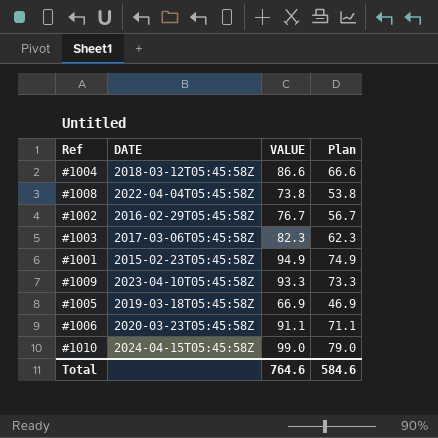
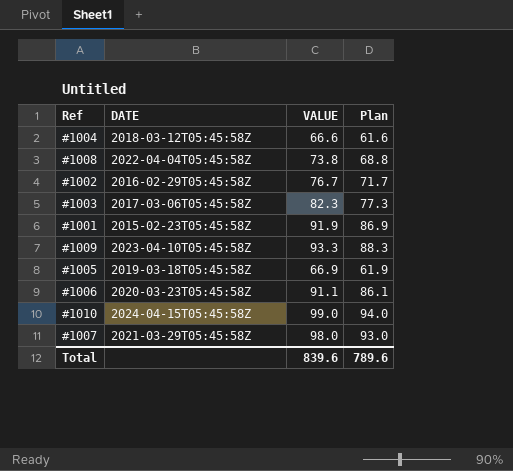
column Plan | formula: [VALUE] - 20 -> [VALUE] - 5
#1004 | VALUE: 86.6 -> 66.6
#1001 | VALUE: 94.9 -> 91.9
row #1007: none -> 2021-03-29T05:45:58Z | 98.0 | 93.0
Total | VALUE: 764.6 -> 839.6
Total | Plan: 584.6 -> 789.6

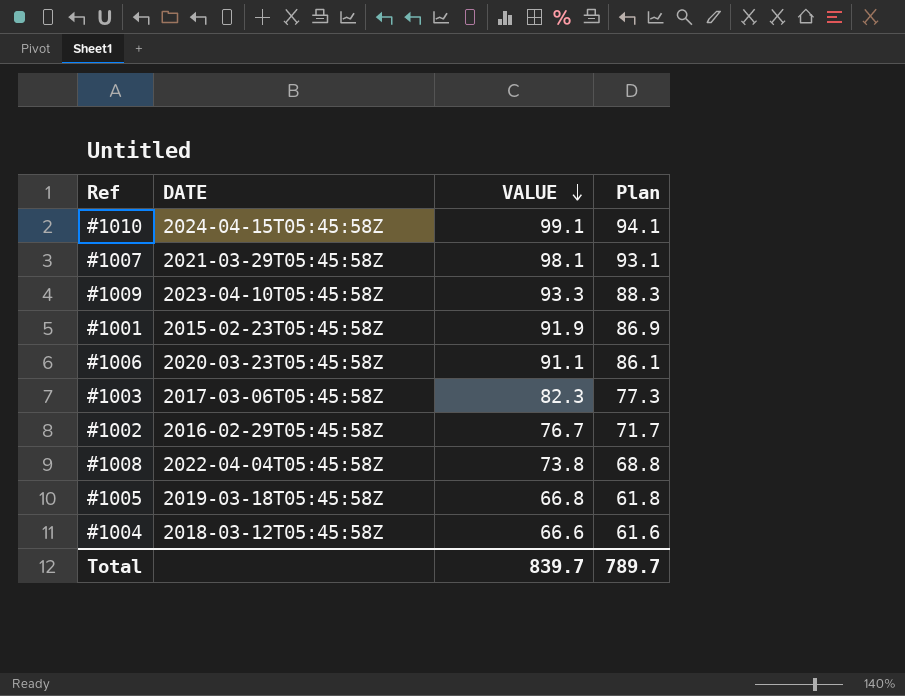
row order: none -> VALUE descending
#1010 | VALUE: 99.0 -> 99.1
#1010 | Plan: 94.0 -> 94.1
#1007 | VALUE: 98.0 -> 98.1
#1007 | Plan: 93.0 -> 93.1
#1005 | VALUE: 66.9 -> 66.8
#1005 | Plan: 61.9 -> 61.8
Total | VALUE: 839.6 -> 839.7
Total | Plan: 789.6 -> 789.7

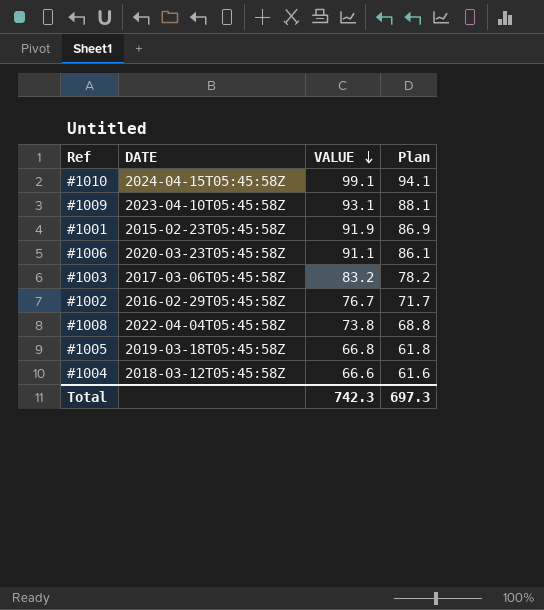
row #1007: 2021-03-29T05:45:58Z | 98.1 | 93.1 -> none
#1009 | VALUE: 93.3 -> 93.1
#1009 | Plan: 88.3 -> 88.1
#1003 | VALUE: 82.3 -> 83.2
#1003 | Plan: 77.3 -> 78.2
Total | VALUE: 839.7 -> 742.3
Total | Plan: 789.7 -> 697.3

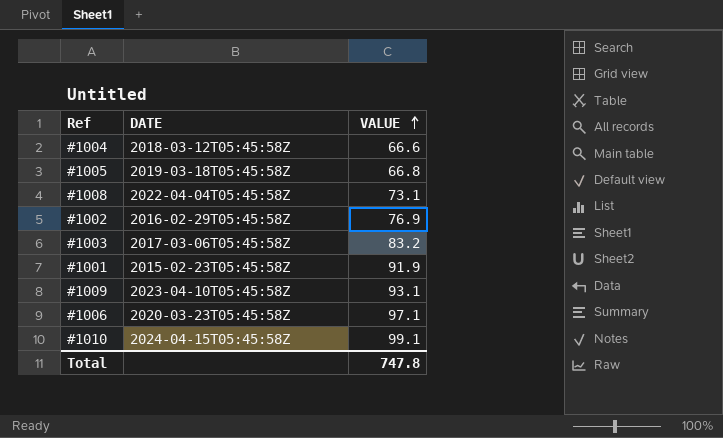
row order: VALUE descending -> VALUE ascending
column Plan | formula: [VALUE] - 5 -> none
#1008 | VALUE: 73.8 -> 73.1
#1002 | VALUE: 76.7 -> 76.9
#1006 | VALUE: 91.1 -> 97.1
Total | VALUE: 742.3 -> 747.8

